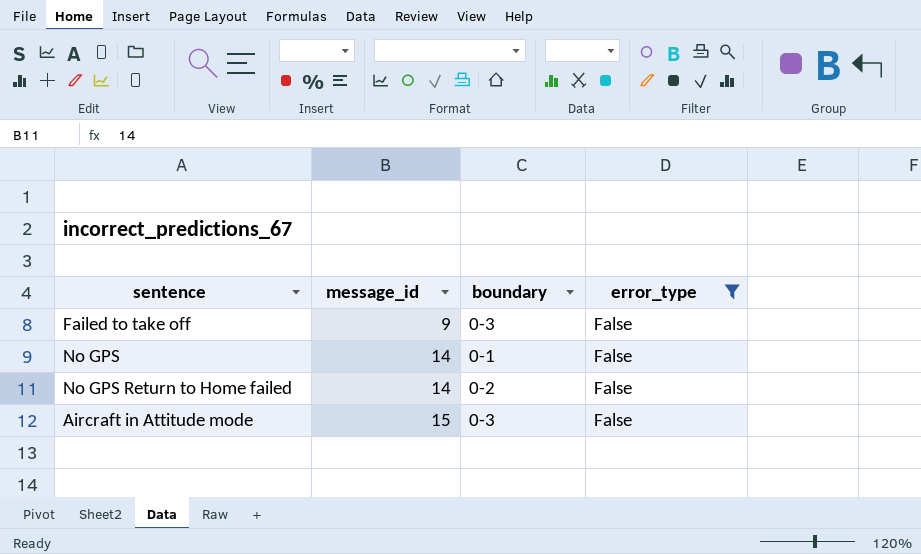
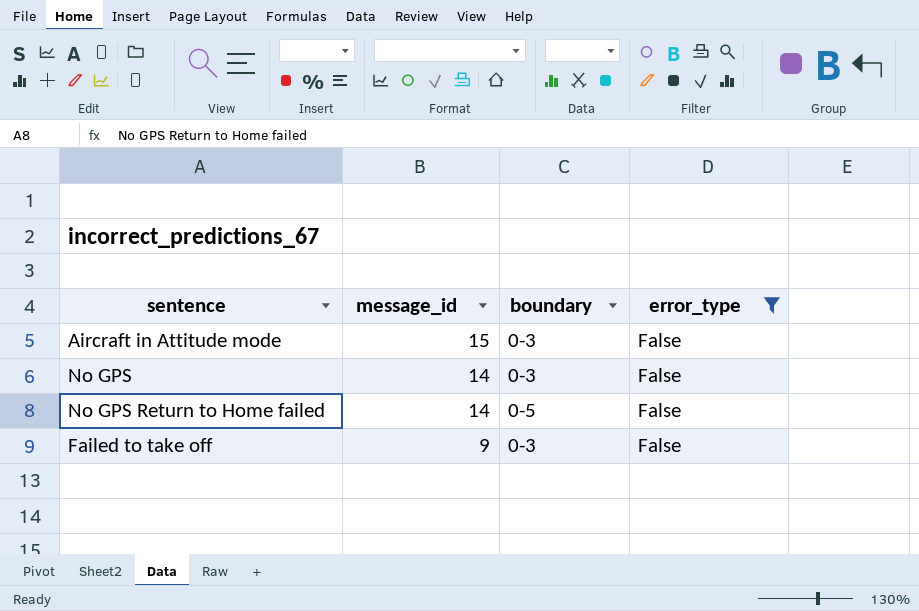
row order: message_id ascending -> message_id descending
No GPS | boundary: 0-1 -> 0-3
No GPS Return to Home failed | boundary: 0-2 -> 0-5

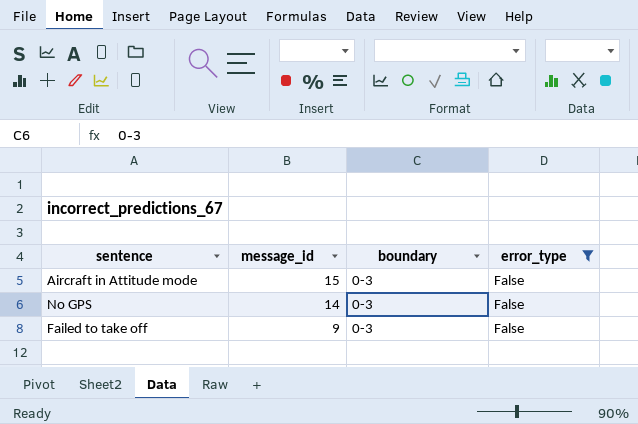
row No GPS Return to Home failed: 14 | 0-5 | False -> none

